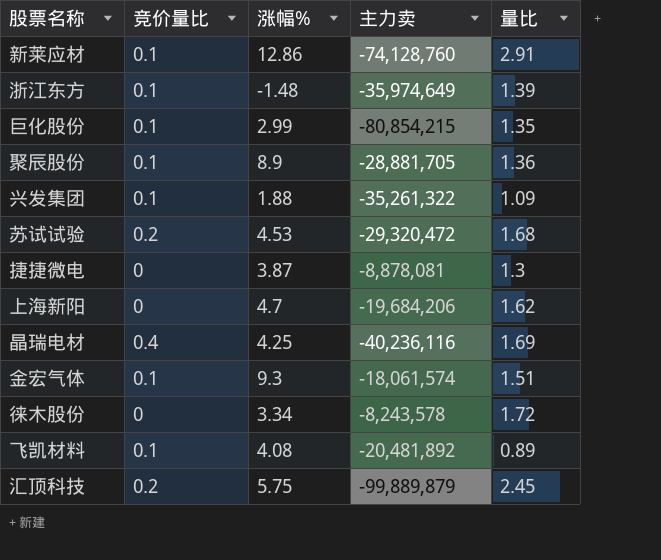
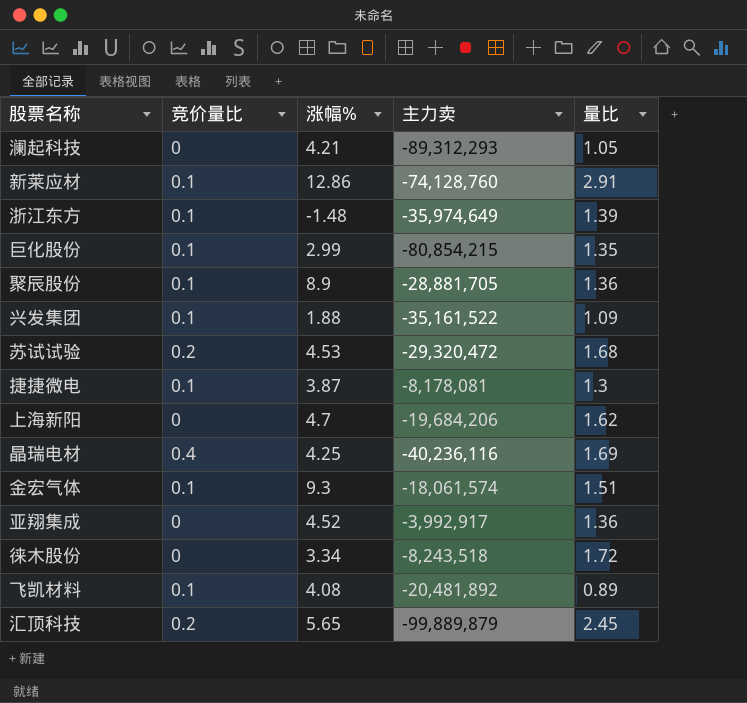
row 澜起科技: none -> 0 | 4.21 | -89,312,293 | 1.05
兴发集团 | 主力卖: -35,261,322 -> -35,161,522
捷捷微电 | 竞价量比: 0 -> 0.1
捷捷微电 | 主力卖: -8,878,081 -> -8,178,081
row 亚翔集成: none -> 0 | 4.52 | -3,992,917 | 1.36
徕木股份 | 主力卖: -8,243,578 -> -8,243,518
汇顶科技 | 涨幅%: 5.75 -> 5.65

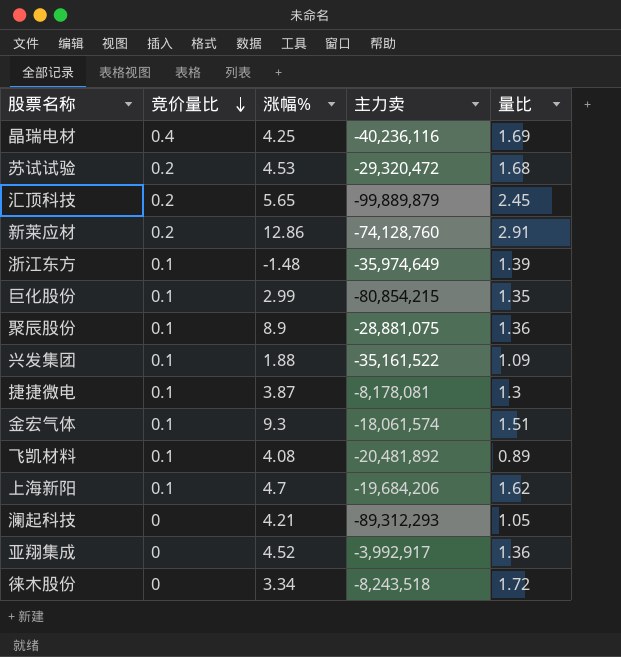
row order: none -> 竞价量比 descending
新莱应材 | 竞价量比: 0.1 -> 0.2
聚辰股份 | 主力卖: -28,881,705 -> -28,881,075
上海新阳 | 竞价量比: 0 -> 0.1

